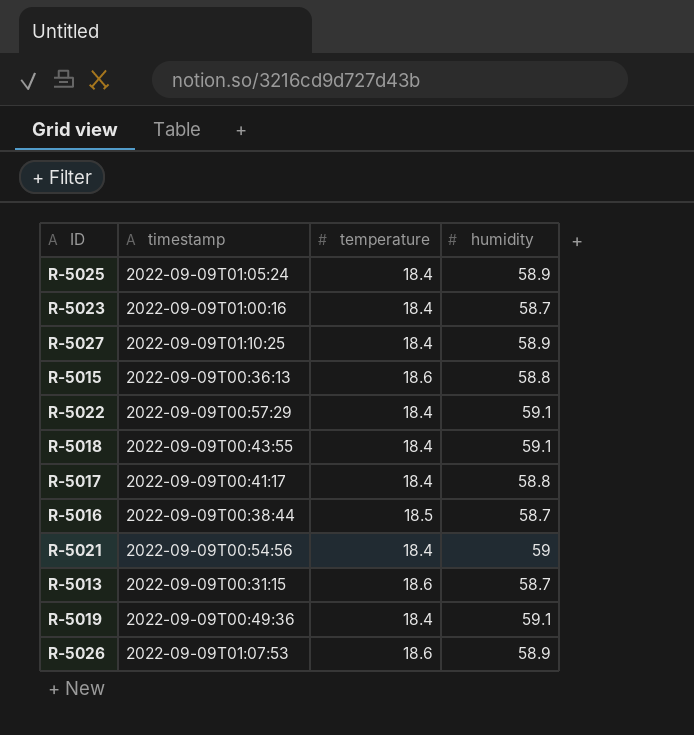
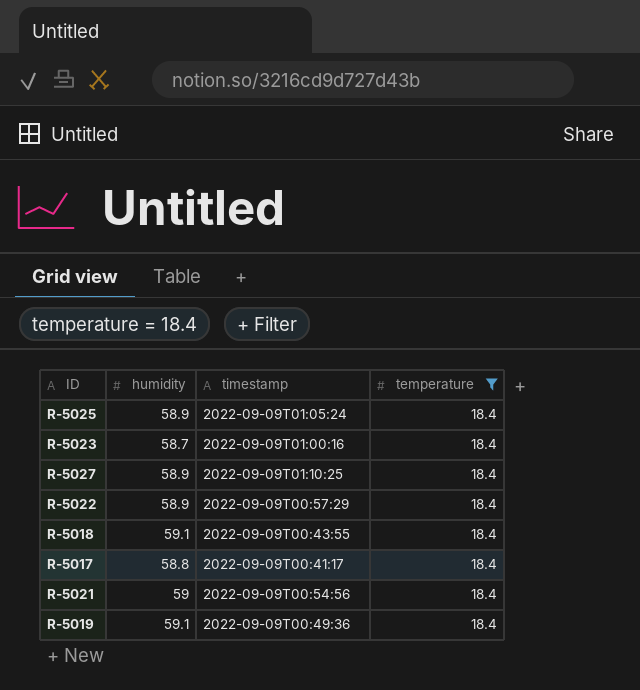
filter: none -> temperature = 18.4
column humidity | position: 4 -> 2
R-5022 | humidity: 59.1 -> 58.9

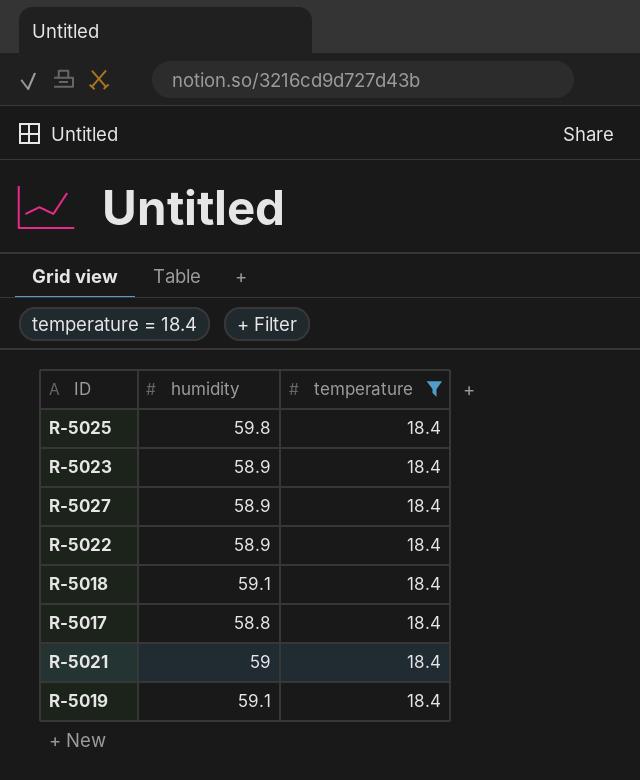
column timestamp | position: 3 -> none
R-5025 | humidity: 58.9 -> 59.8
R-5023 | humidity: 58.7 -> 58.9

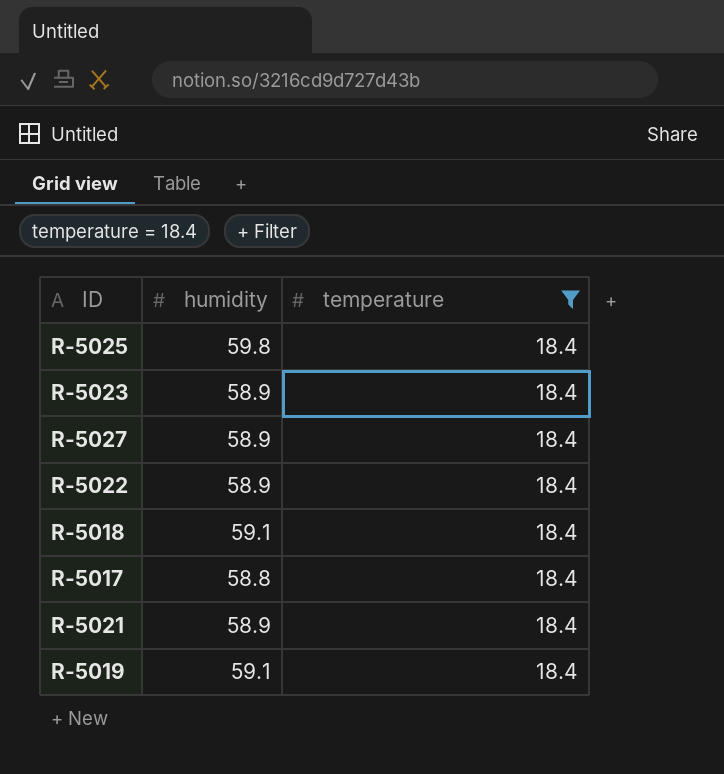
R-5021 | humidity: 59 -> 58.9

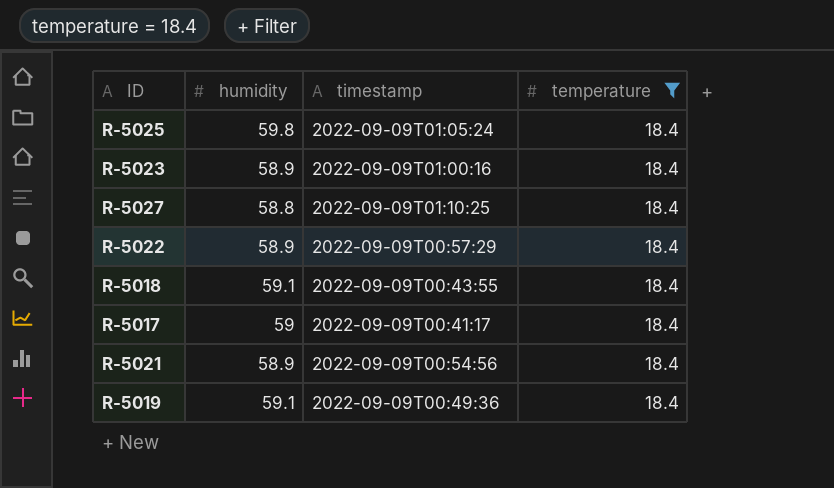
column timestamp | position: none -> 3
R-5027 | humidity: 58.9 -> 58.8
R-5017 | humidity: 58.8 -> 59

